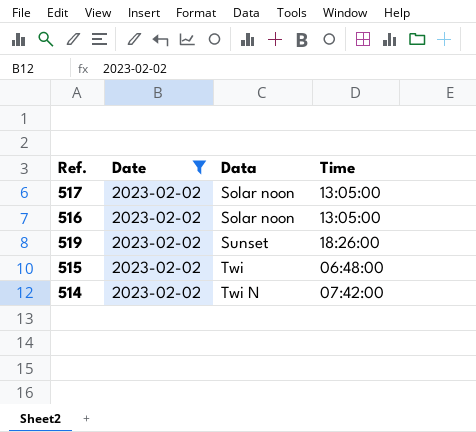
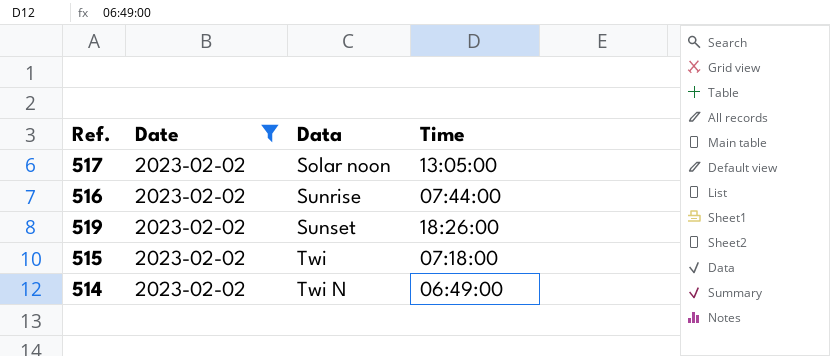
516 | Data: Solar noon -> Sunrise
516 | Time: 13:05:00 -> 07:44:00
515 | Time: 06:48:00 -> 07:18:00
514 | Time: 07:42:00 -> 06:49:00

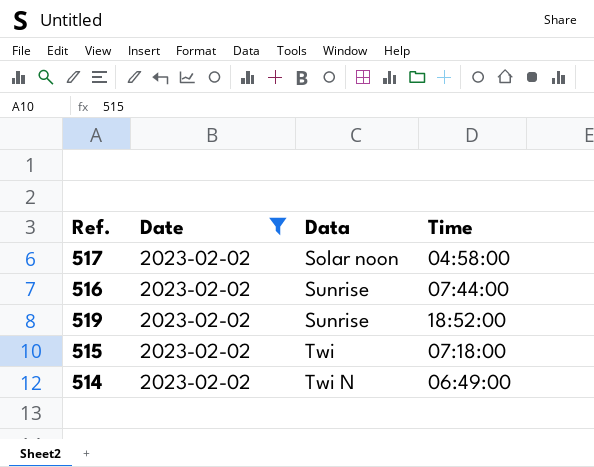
517 | Time: 13:05:00 -> 04:58:00
519 | Data: Sunset -> Sunrise
519 | Time: 18:26:00 -> 18:52:00

